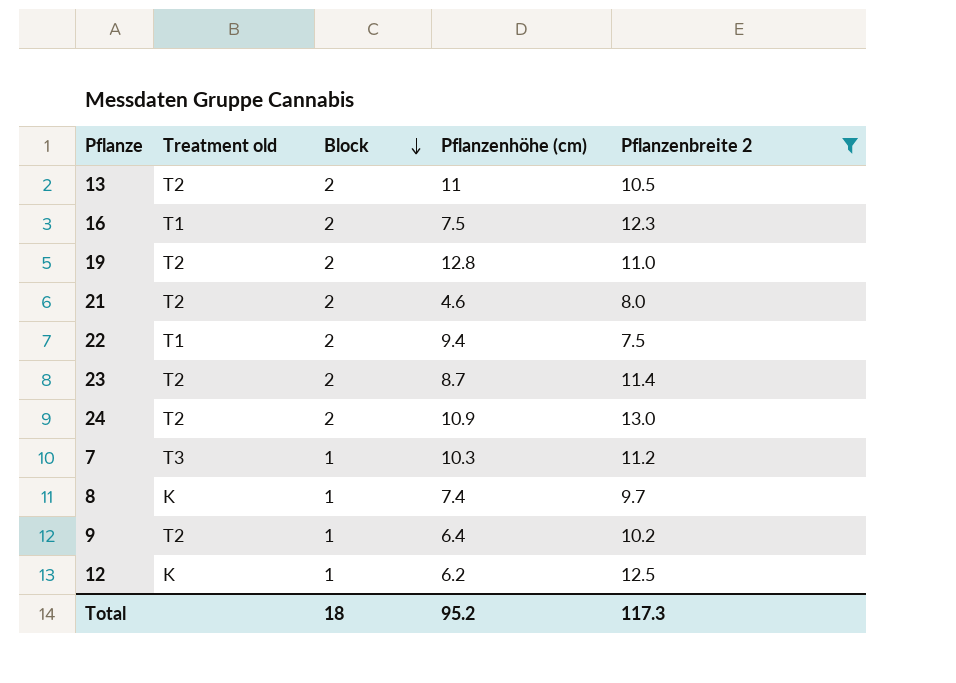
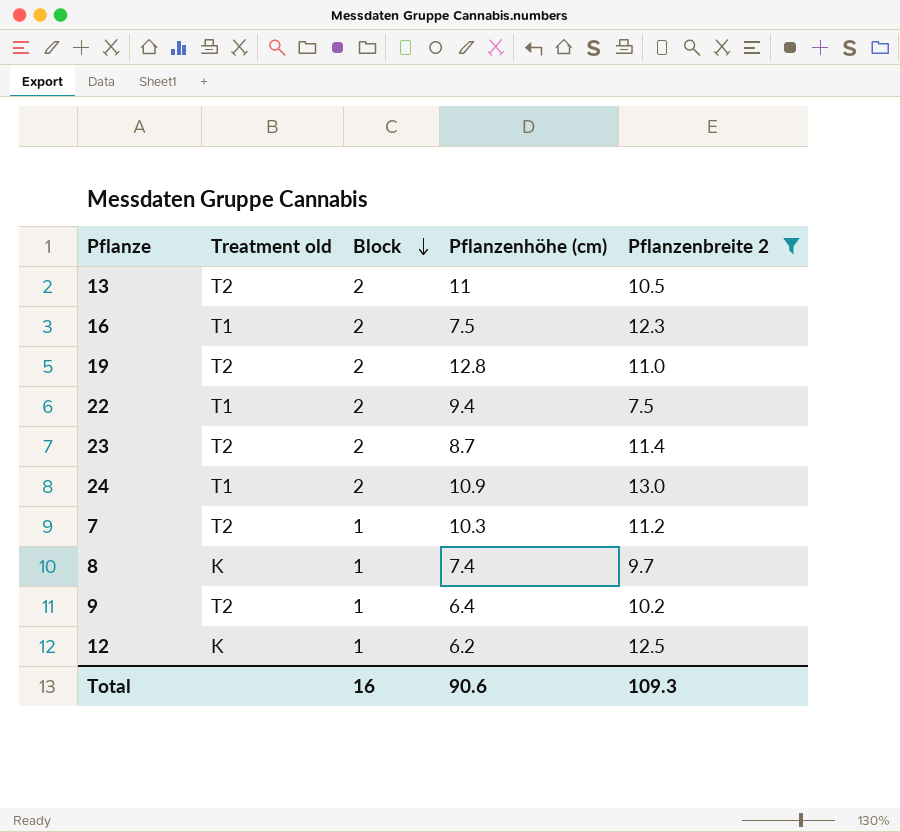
row 21: T2 | 2 | 4.6 | 8.0 -> none
24 | Treatment old: T2 -> T1
7 | Treatment old: T3 -> T2
Total | Block: 18 -> 16
Total | Pflanzenhöhe (cm): 95.2 -> 90.6
Total | Pflanzenbreite 2: 117.3 -> 109.3

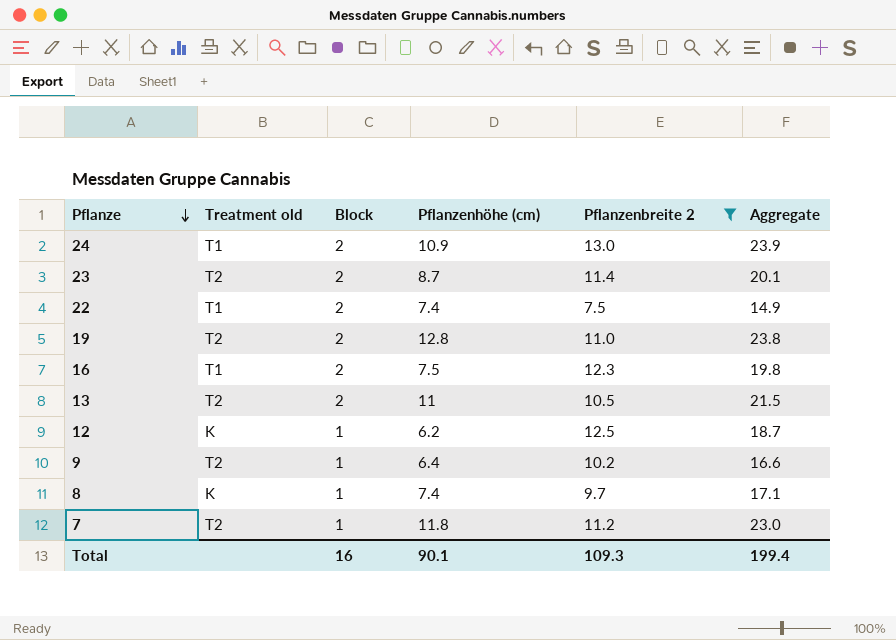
row order: Block descending -> Pflanze descending
column Aggregate | formula: none -> [Pflanzenhöhe (cm)] + [Pflanzenbreite 2]
22 | Pflanzenhöhe (cm): 9.4 -> 7.4
7 | Pflanzenhöhe (cm): 10.3 -> 11.8
Total | Pflanzenhöhe (cm): 90.6 -> 90.1

